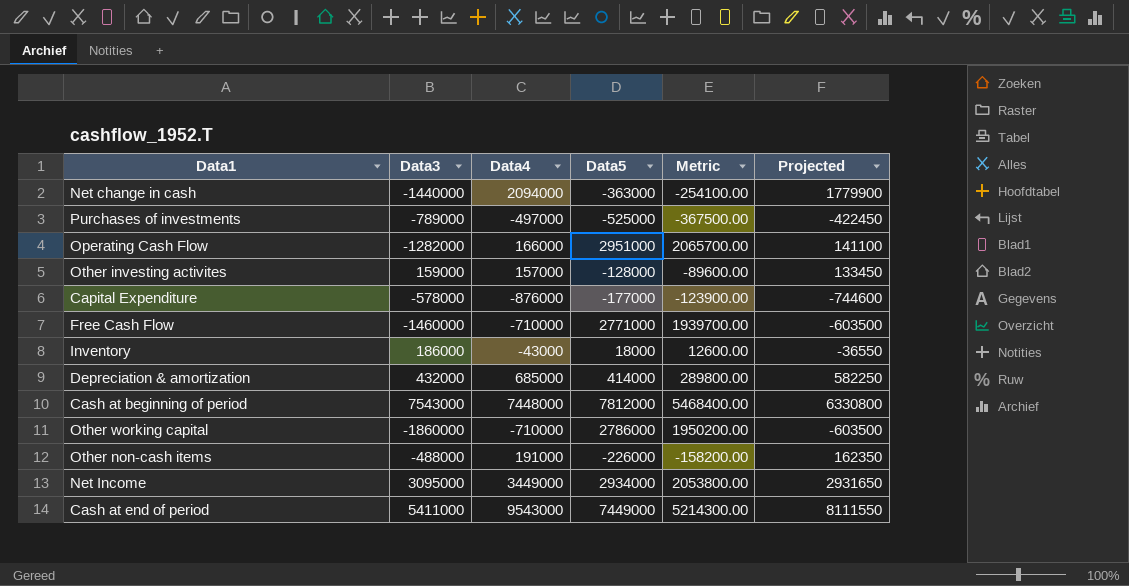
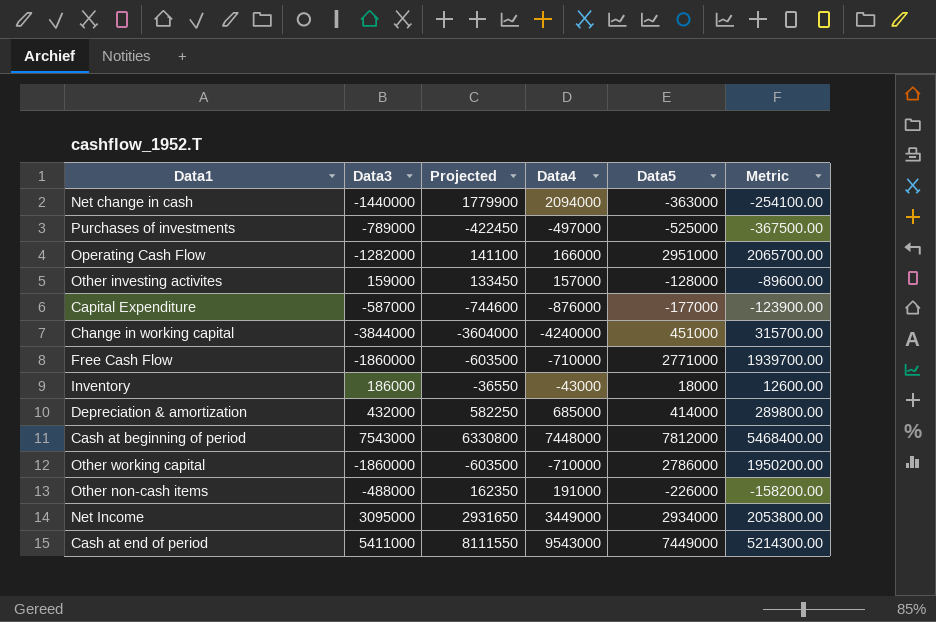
column Projected | position: 6 -> 3
Capital Expenditure | Data3: -578000 -> -587000
row Change in working capital: none -> -3844000 | -3604000 | -4240000 | 451000 | 315700.00
Free Cash Flow | Data3: -1460000 -> -1860000

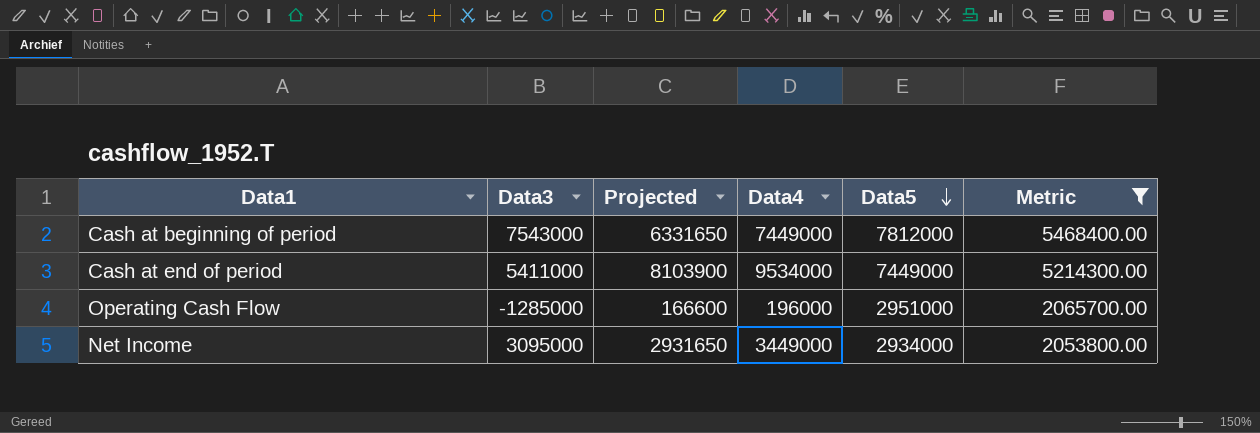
filter: none -> Metric >= 2053800.00
row order: none -> Data5 descending
Cash at beginning of period | Projected: 6330800 -> 6331650
Cash at beginning of period | Data4: 7448000 -> 7449000
Cash at end of period | Projected: 8111550 -> 8103900
Cash at end of period | Data4: 9543000 -> 9534000
Operating Cash Flow | Data3: -1282000 -> -1285000
Operating Cash Flow | Projected: 141100 -> 166600
Operating Cash Flow | Data4: 166000 -> 196000

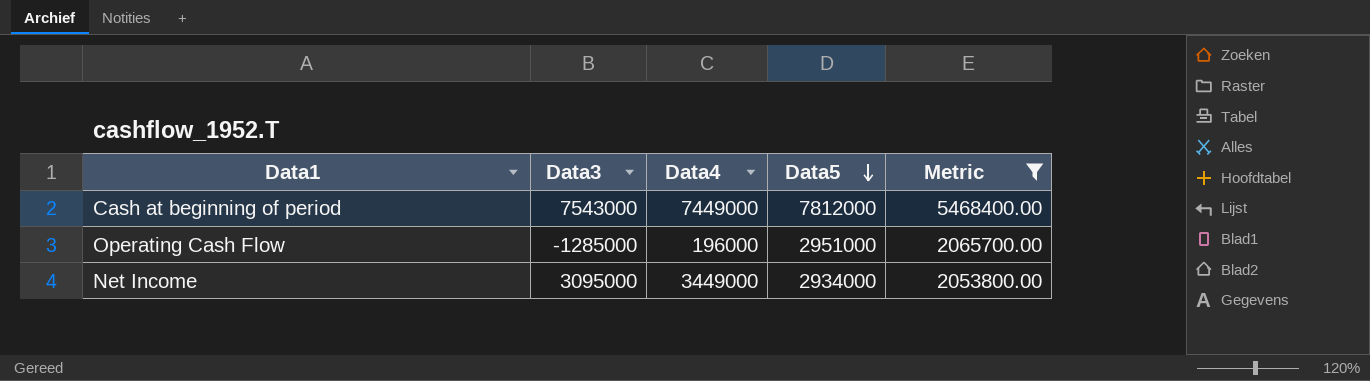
column Projected | formula: [Data4] * 0.85 -> none
row Cash at end of period: 5411000 | 8103900 | 9534000 | 7449000 | 5214300.00 -> none

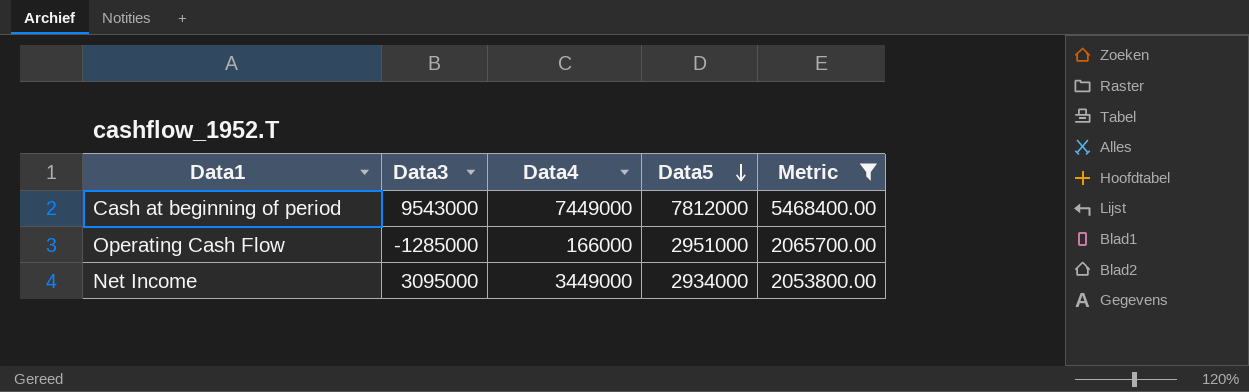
Cash at beginning of period | Data3: 7543000 -> 9543000
Operating Cash Flow | Data4: 196000 -> 166000

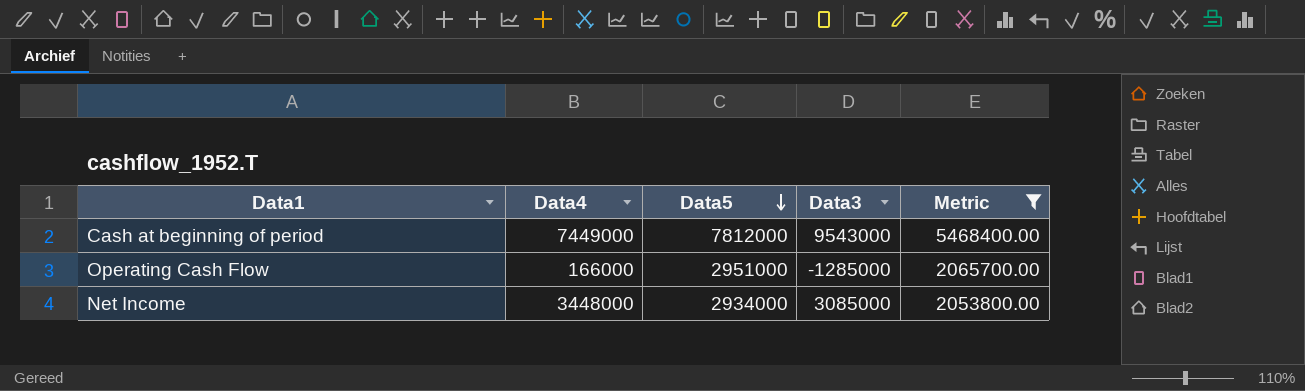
column Data3 | position: 2 -> 4
Net Income | Data4: 3449000 -> 3448000
Net Income | Data3: 3095000 -> 3085000

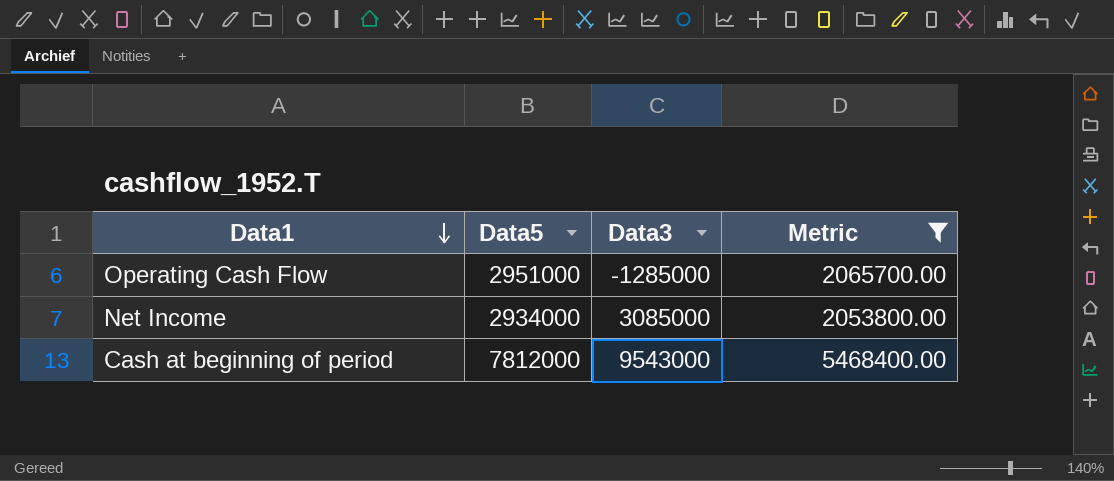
row order: Data5 descending -> Data1 descending
column Data4 | position: 2 -> none

